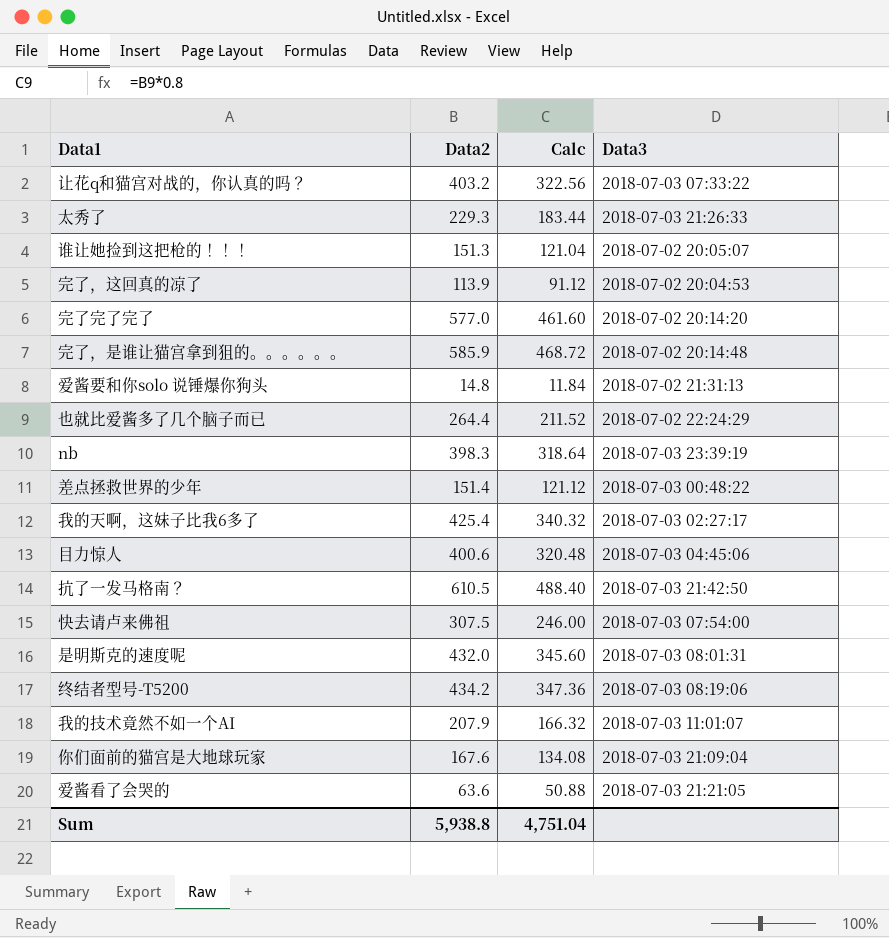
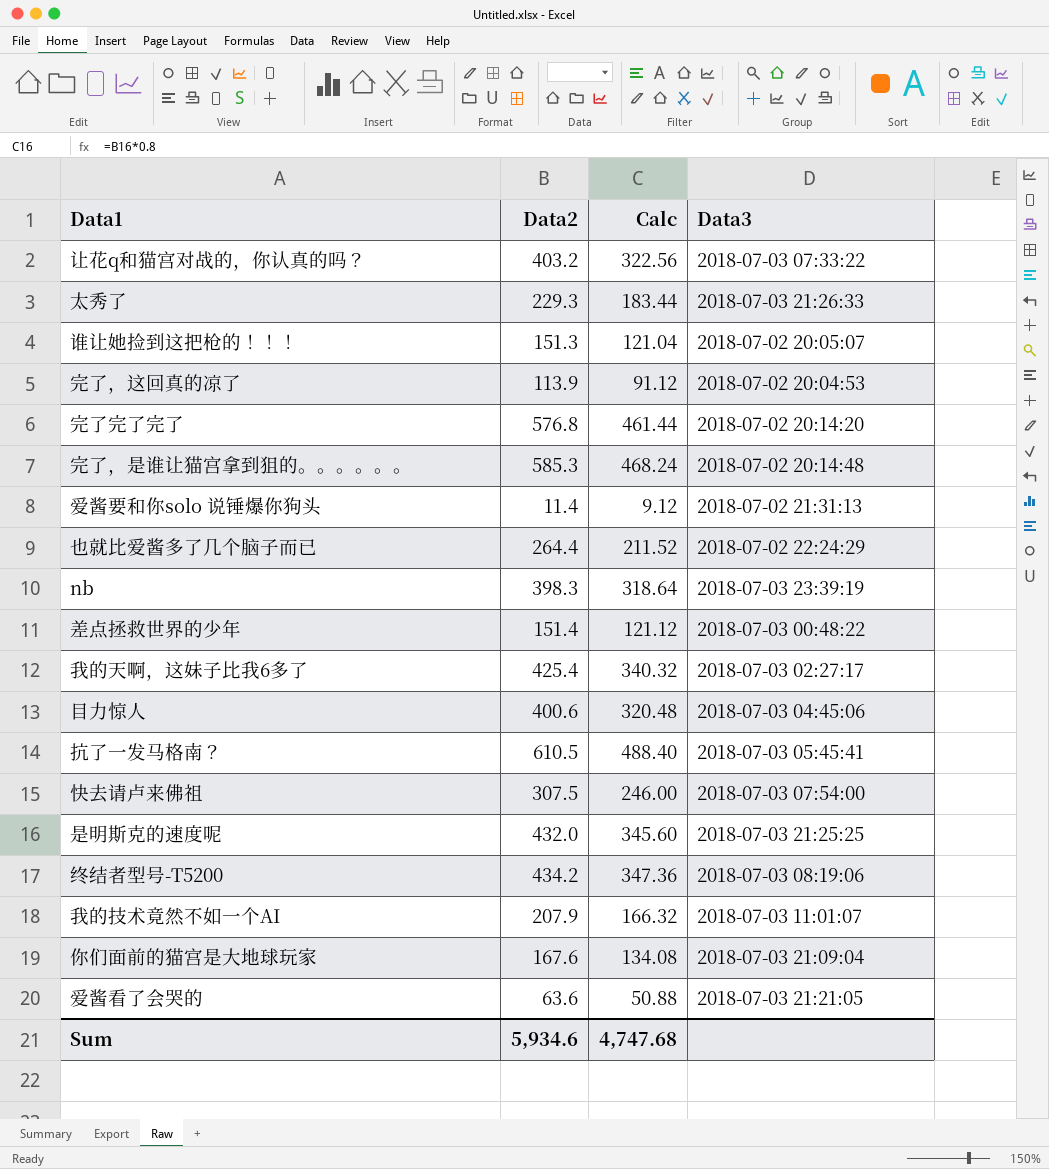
完了完了完了 | Data2: 577.0 -> 576.8
完了完了完了 | Calc: 461.60 -> 461.44
完了，是谁让猫宫拿到狙的。。。。。。 | Data2: 585.9 -> 585.3
完了，是谁让猫宫拿到狙的。。。。。。 | Calc: 468.72 -> 468.24
爱酱要和你solo 说锤爆你狗头 | Data2: 14.8 -> 11.4
爱酱要和你solo 说锤爆你狗头 | Calc: 11.84 -> 9.12
抗了一发马格南？ | Data3: 2018-07-03 21:42:50 -> 2018-07-03 05:45:41
是明斯克的速度呢 | Data3: 2018-07-03 08:01:31 -> 2018-07-03 21:25:25
Sum | Data2: 5,938.8 -> 5,934.6
Sum | Calc: 4,751.04 -> 4,747.68

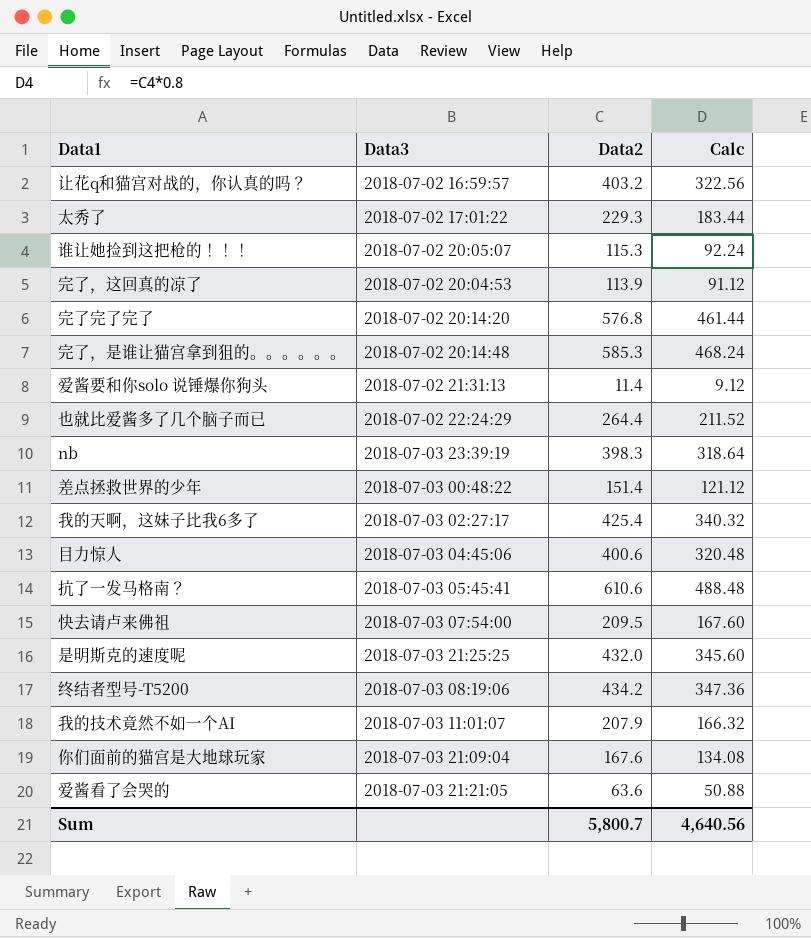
column Data3 | position: 4 -> 2
让花q和猫宫对战的，你认真的吗？ | Data3: 2018-07-03 07:33:22 -> 2018-07-02 16:59:57
太秀了 | Data3: 2018-07-03 21:26:33 -> 2018-07-02 17:01:22
谁让她捡到这把枪的！！！ | Data2: 151.3 -> 115.3
谁让她捡到这把枪的！！！ | Calc: 121.04 -> 92.24
抗了一发马格南？ | Data2: 610.5 -> 610.6
抗了一发马格南？ | Calc: 488.40 -> 488.48
快去请卢来佛祖 | Data2: 307.5 -> 209.5
快去请卢来佛祖 | Calc: 246.00 -> 167.60
Sum | Data2: 5,934.6 -> 5,800.7
Sum | Calc: 4,747.68 -> 4,640.56

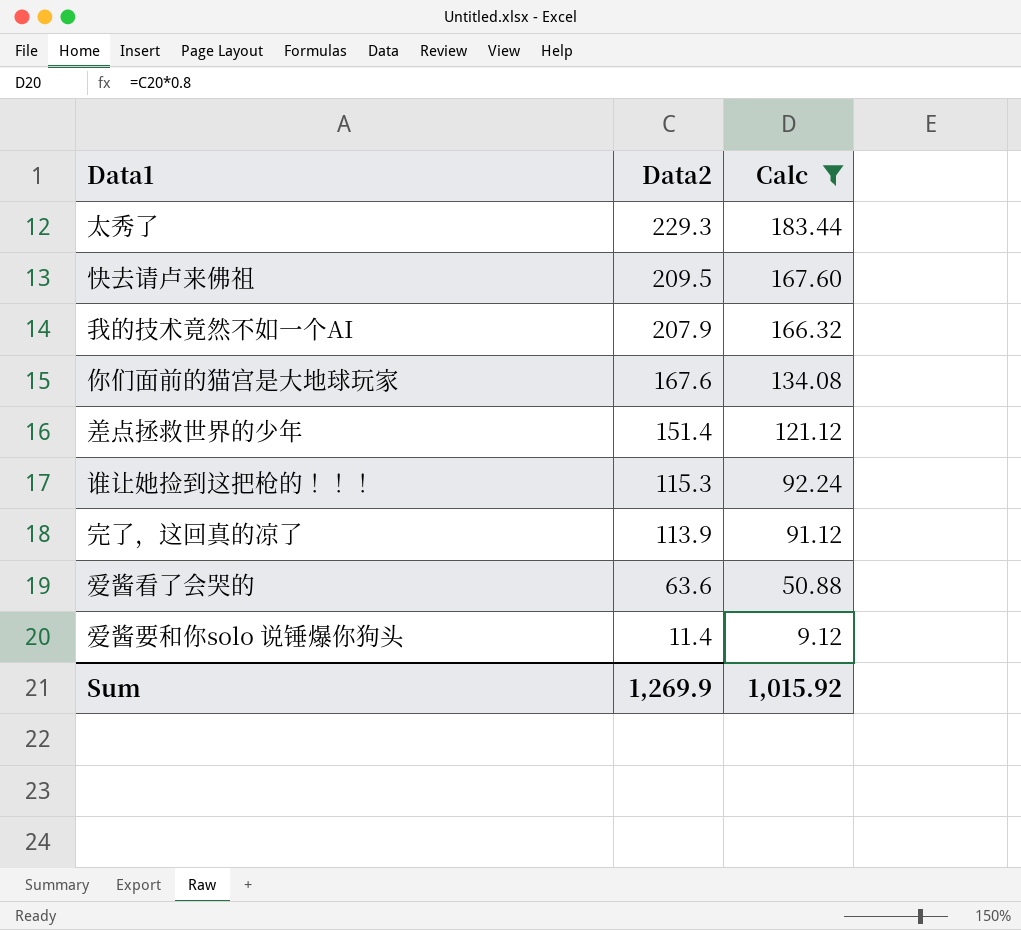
filter: none -> Calc <= 183.44
row order: none -> Data2 descending
column Data3 | position: 2 -> none
Sum | Data2: 5,800.7 -> 1,269.9
Sum | Calc: 4,640.56 -> 1,015.92

